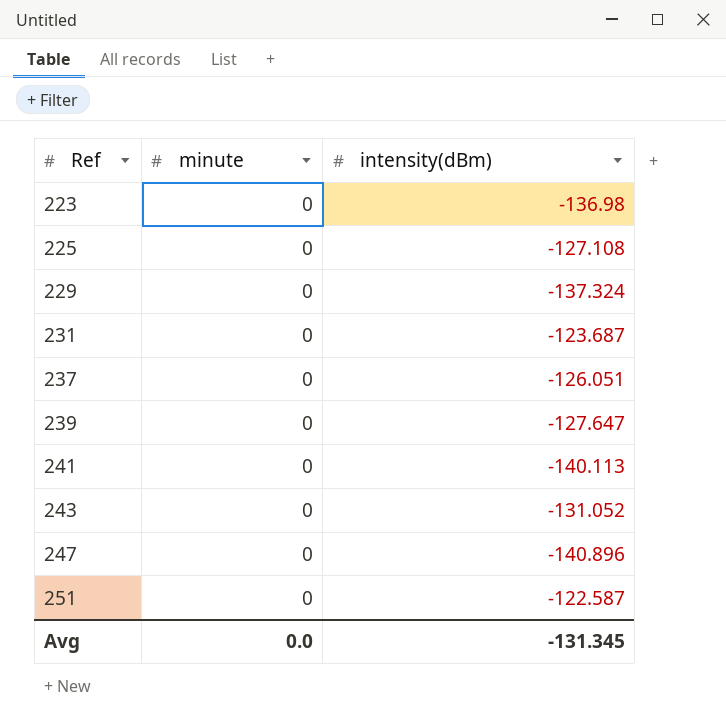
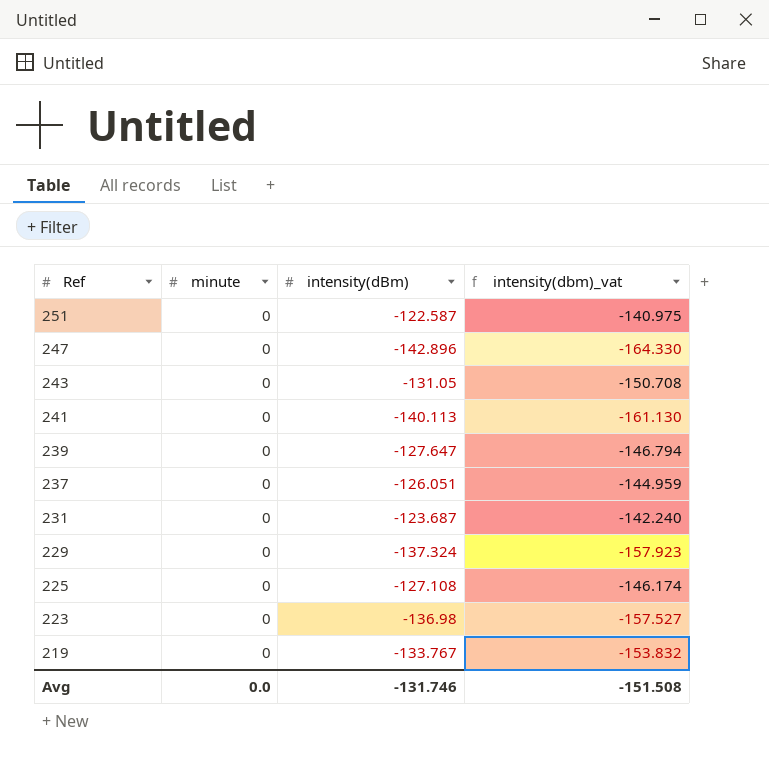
row order: Ref ascending -> Ref descending
column intensity(dbm)_vat | formula: none -> [intensity(dBm)] * 1.15
247 | intensity(dBm): -140.896 -> -142.896
243 | intensity(dBm): -131.052 -> -131.05
row 219: none -> 0 | -133.767 | -153.832
Avg | intensity(dBm): -131.345 -> -131.746

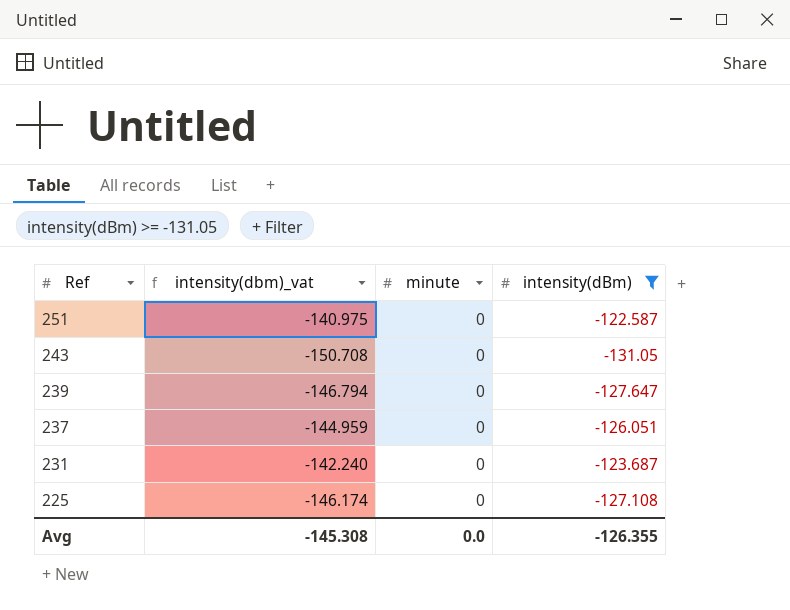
filter: none -> intensity(dBm) >= -131.05
column intensity(dbm)_vat | position: 4 -> 2
Avg | intensity(dbm)_vat: -151.508 -> -145.308
Avg | intensity(dBm): -131.746 -> -126.355

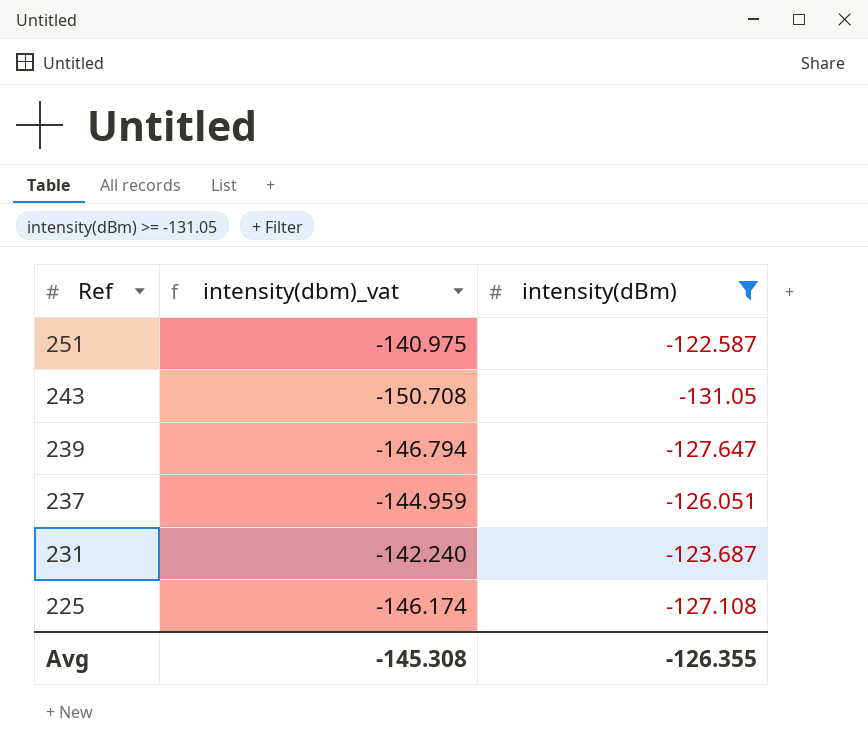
column minute | position: 3 -> none

